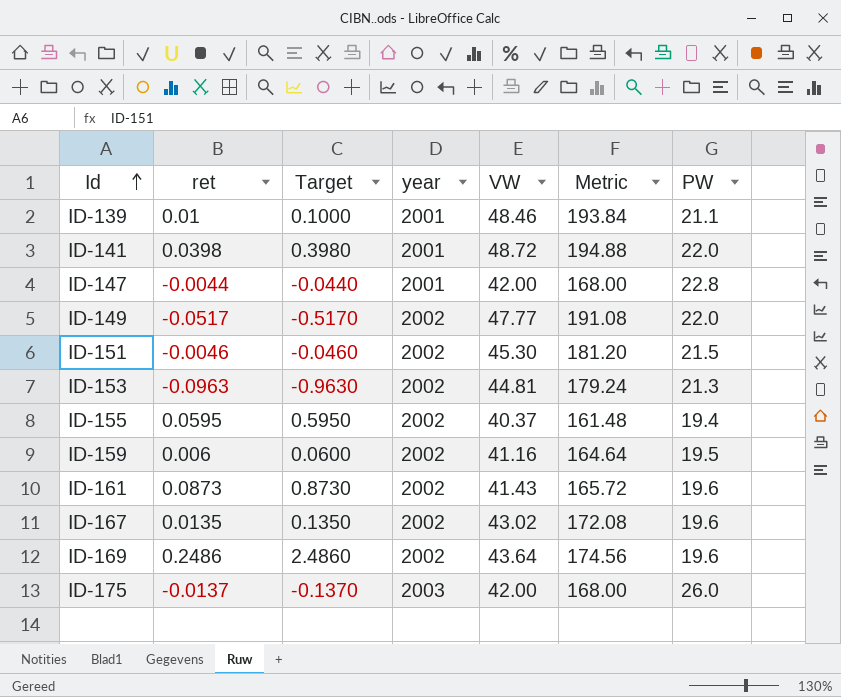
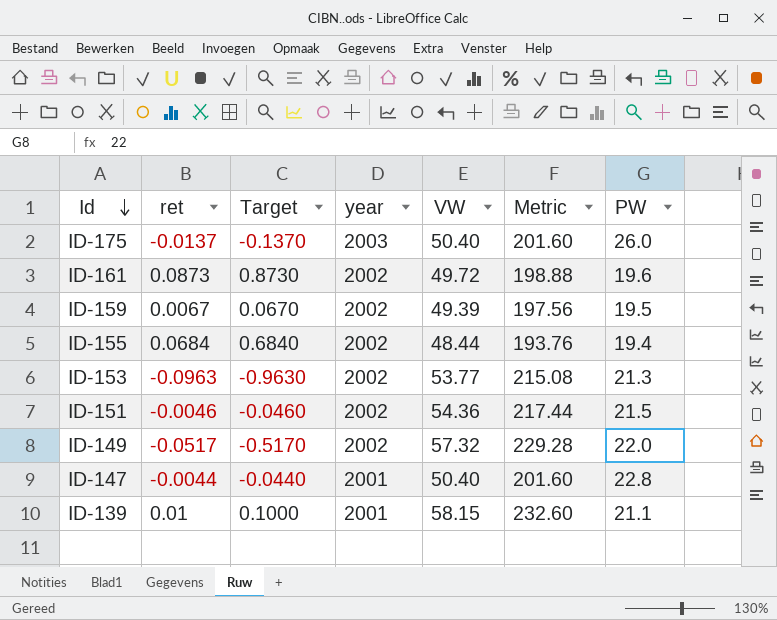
row order: Id ascending -> Id descending
row ID-141: 0.0398 | 0.3980 | 2001 | 48.72 | 194.88 | 22.0 -> none
row ID-167: 0.0135 | 0.1350 | 2002 | 43.02 | 172.08 | 19.6 -> none
row ID-169: 0.2486 | 2.4860 | 2002 | 43.64 | 174.56 | 19.6 -> none
ID-175 | VW: 42.00 -> 50.40
ID-175 | Metric: 168.00 -> 201.60
ID-161 | VW: 41.43 -> 49.72
ID-161 | Metric: 165.72 -> 198.88
ID-159 | ret: 0.006 -> 0.0067
ID-159 | Target: 0.0600 -> 0.0670
ID-159 | VW: 41.16 -> 49.39
ID-159 | Metric: 164.64 -> 197.56
ID-155 | ret: 0.0595 -> 0.0684
ID-155 | Target: 0.5950 -> 0.6840
ID-155 | VW: 40.37 -> 48.44
ID-155 | Metric: 161.48 -> 193.76
ID-153 | VW: 44.81 -> 53.77
ID-153 | Metric: 179.24 -> 215.08
ID-151 | VW: 45.30 -> 54.36
ID-151 | Metric: 181.20 -> 217.44
ID-149 | VW: 47.77 -> 57.32
ID-149 | Metric: 191.08 -> 229.28
ID-147 | VW: 42.00 -> 50.40
ID-147 | Metric: 168.00 -> 201.60
ID-139 | VW: 48.46 -> 58.15
ID-139 | Metric: 193.84 -> 232.60

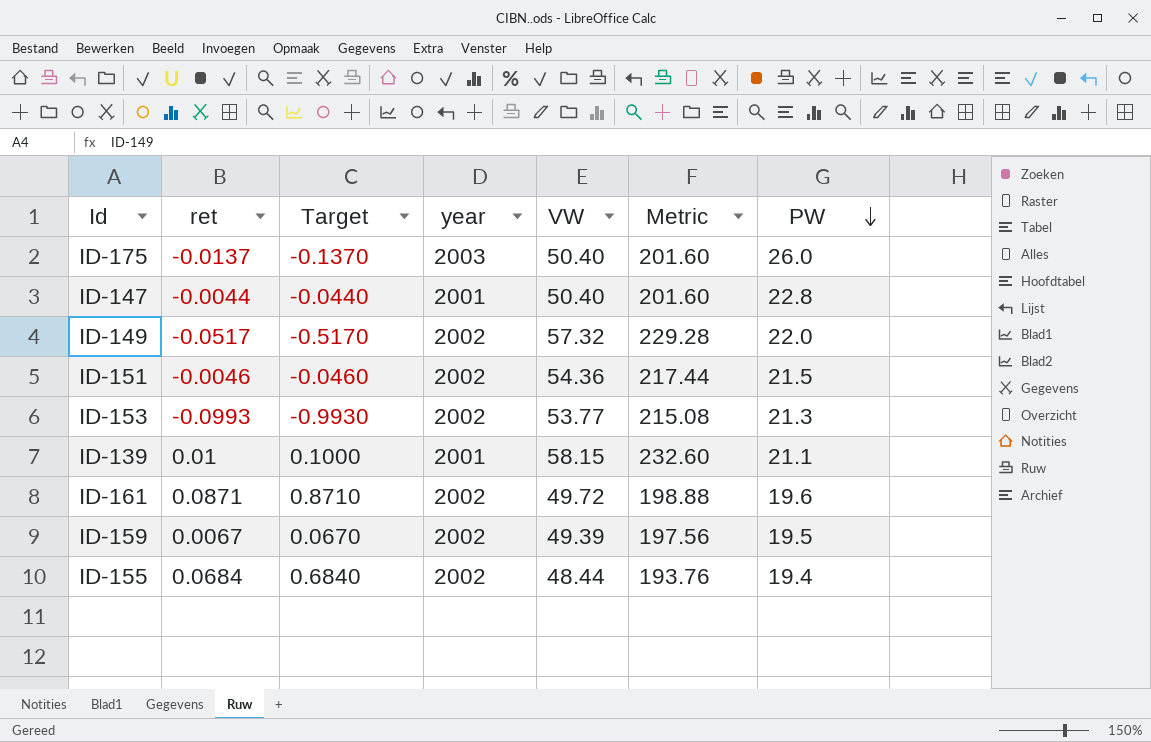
row order: Id descending -> PW descending
ID-153 | ret: -0.0963 -> -0.0993
ID-153 | Target: -0.9630 -> -0.9930
ID-161 | ret: 0.0873 -> 0.0871
ID-161 | Target: 0.8730 -> 0.8710

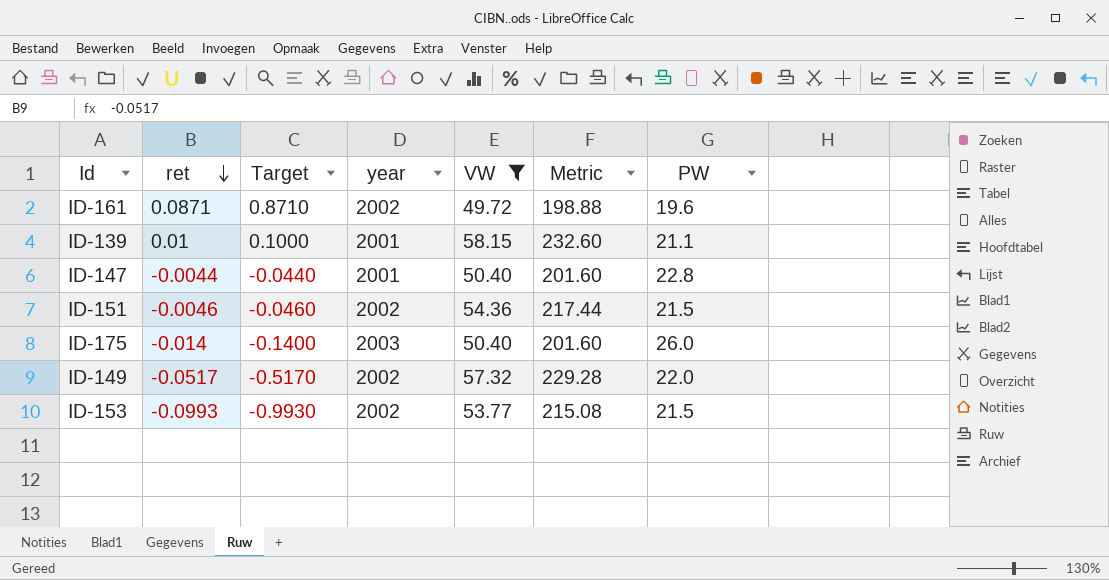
filter: none -> VW >= 49.72
row order: PW descending -> ret descending
ID-175 | ret: -0.0137 -> -0.014
ID-175 | Target: -0.1370 -> -0.1400
ID-153 | PW: 21.3 -> 21.5

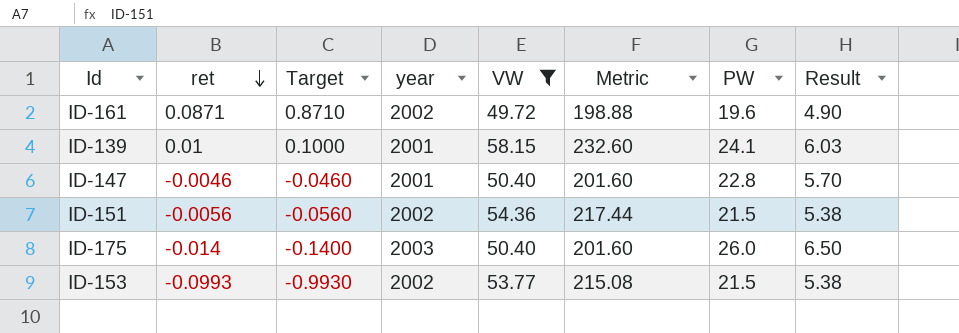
column Result | formula: none -> [PW] * 0.25
row ID-149: -0.0517 | -0.5170 | 2002 | 57.32 | 229.28 | 22.0 -> none
ID-139 | PW: 21.1 -> 24.1
ID-147 | ret: -0.0044 -> -0.0046
ID-147 | Target: -0.0440 -> -0.0460
ID-151 | ret: -0.0046 -> -0.0056
ID-151 | Target: -0.0460 -> -0.0560

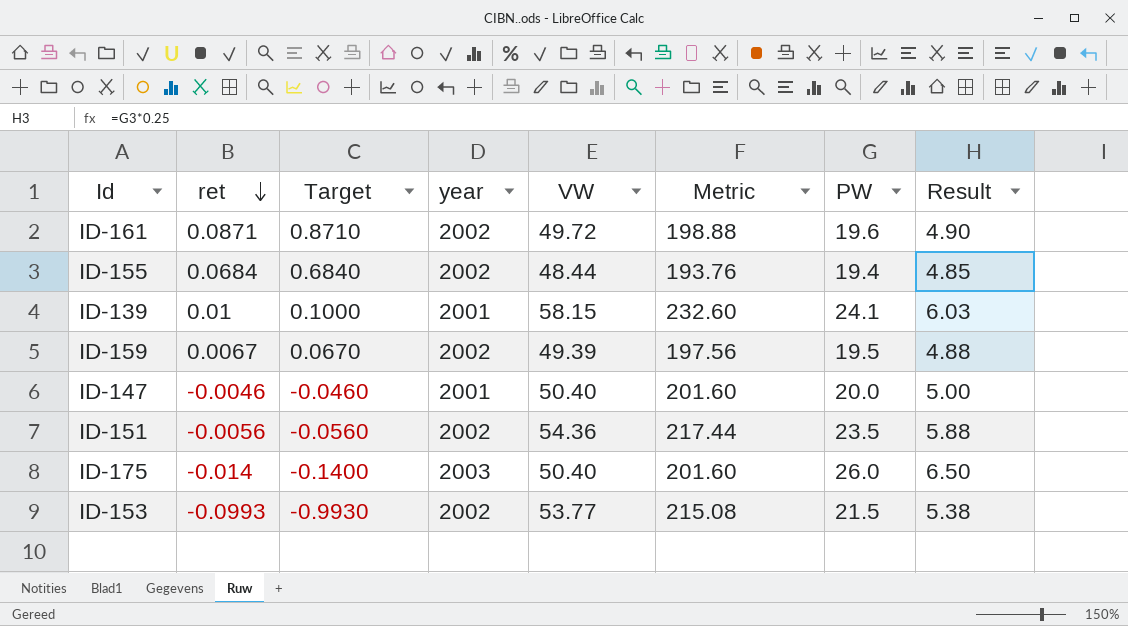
filter: VW >= 49.72 -> none
ID-147 | PW: 22.8 -> 20.0
ID-147 | Result: 5.70 -> 5.00
ID-151 | PW: 21.5 -> 23.5
ID-151 | Result: 5.38 -> 5.88

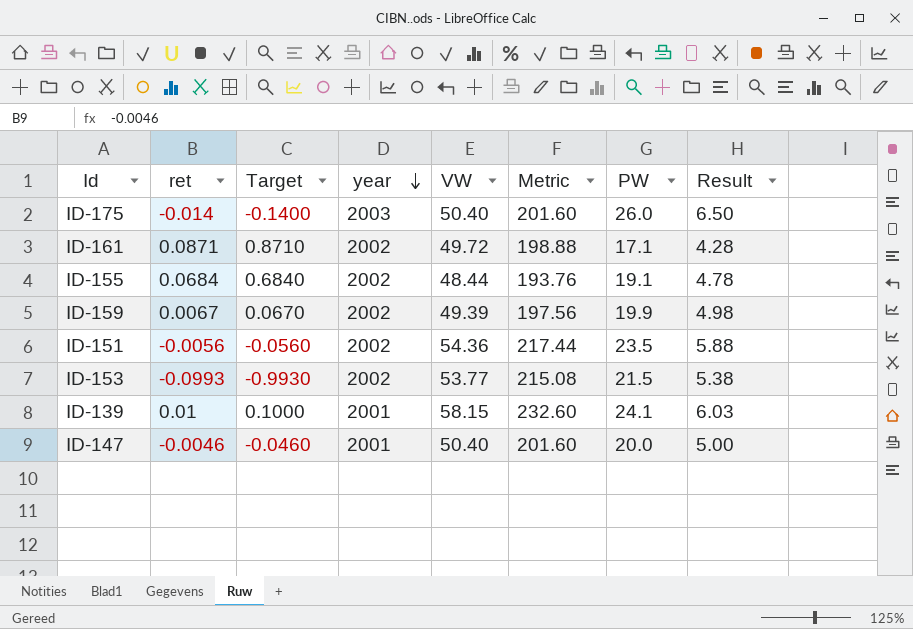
row order: ret descending -> year descending
ID-161 | PW: 19.6 -> 17.1
ID-161 | Result: 4.90 -> 4.28
ID-155 | PW: 19.4 -> 19.1
ID-155 | Result: 4.85 -> 4.78
ID-159 | PW: 19.5 -> 19.9
ID-159 | Result: 4.88 -> 4.98

